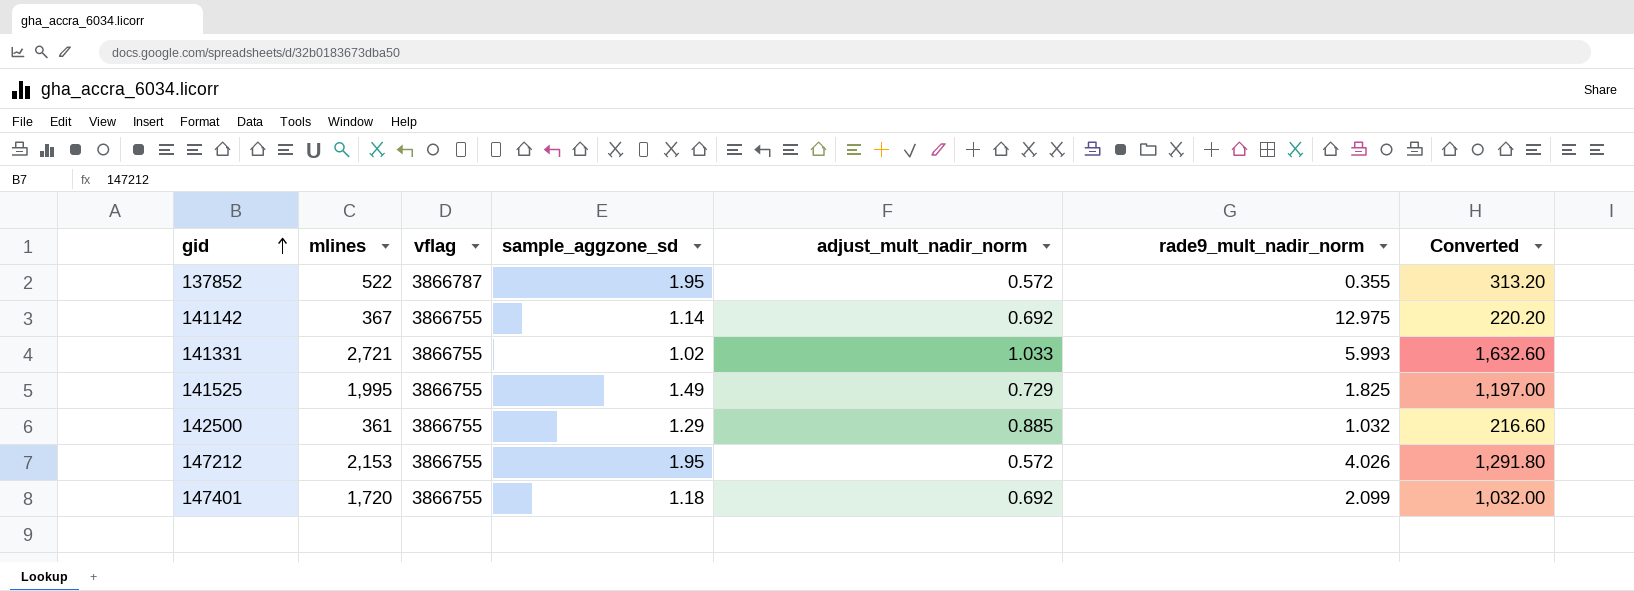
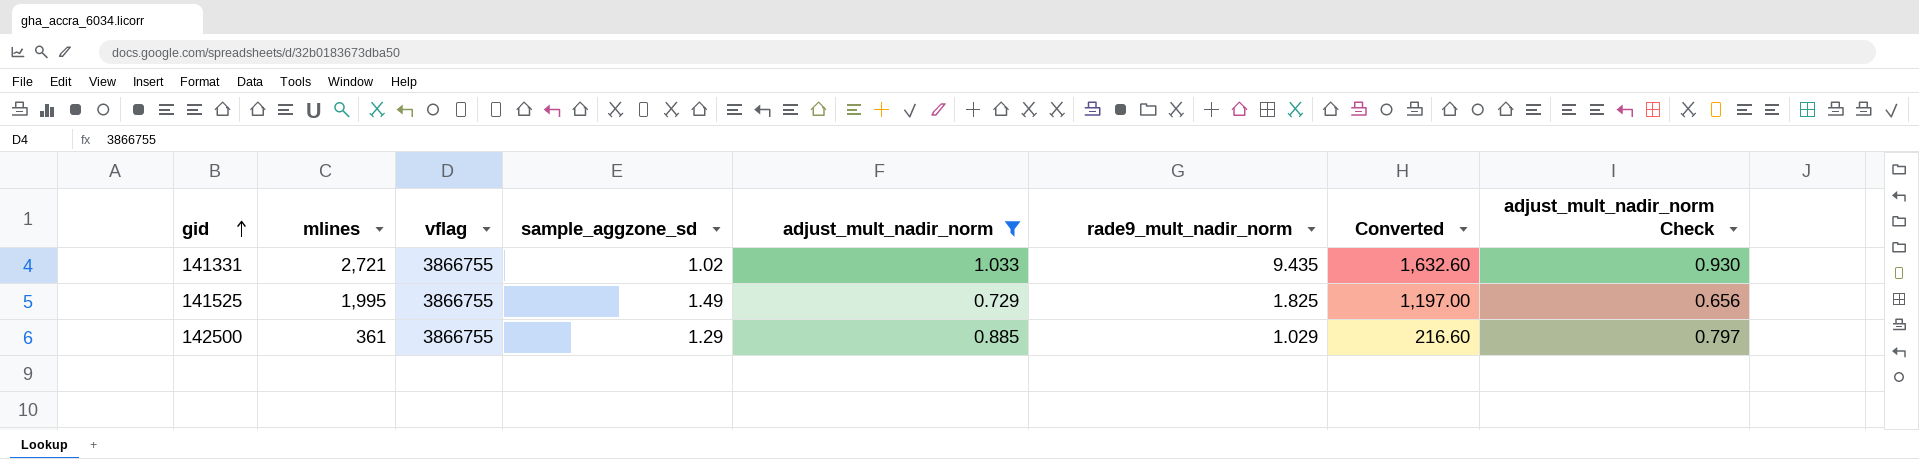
filter: none -> adjust_mult_nadir_norm >= 0.729
column adjust_mult_nadir_norm Check | formula: none -> [adjust_mult_nadir_norm] * 0.9
141331 | rade9_mult_nadir_norm: 5.993 -> 9.435
142500 | rade9_mult_nadir_norm: 1.032 -> 1.029

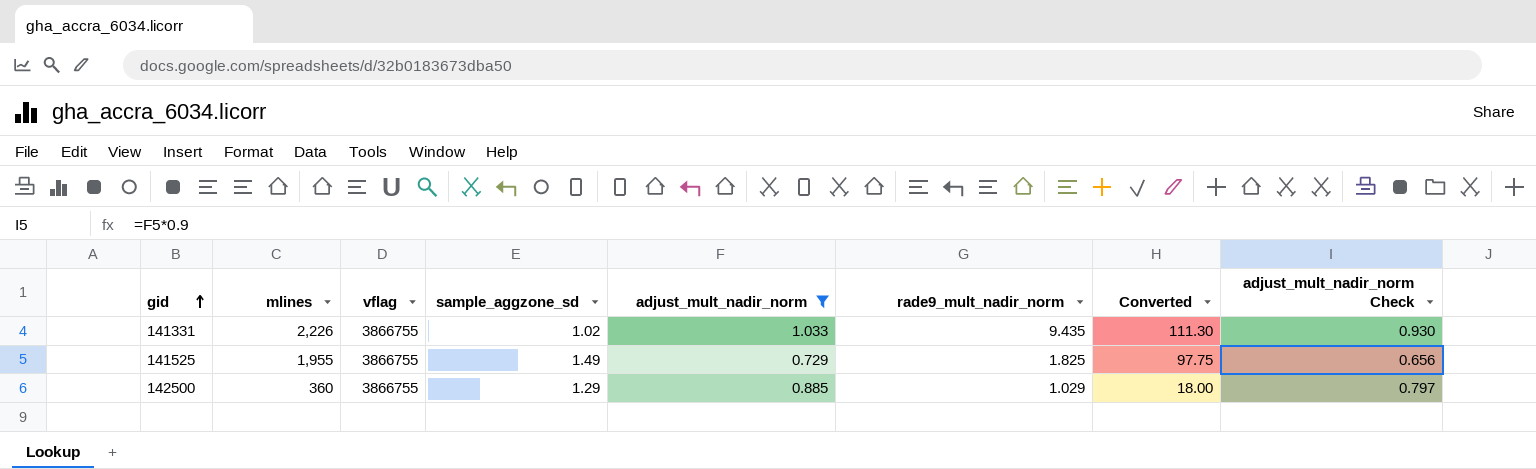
column Converted | formula: [mlines] * 0.6 -> [mlines] * 0.05
141331 | mlines: 2,721 -> 2,226
141525 | mlines: 1,995 -> 1,955
142500 | mlines: 361 -> 360

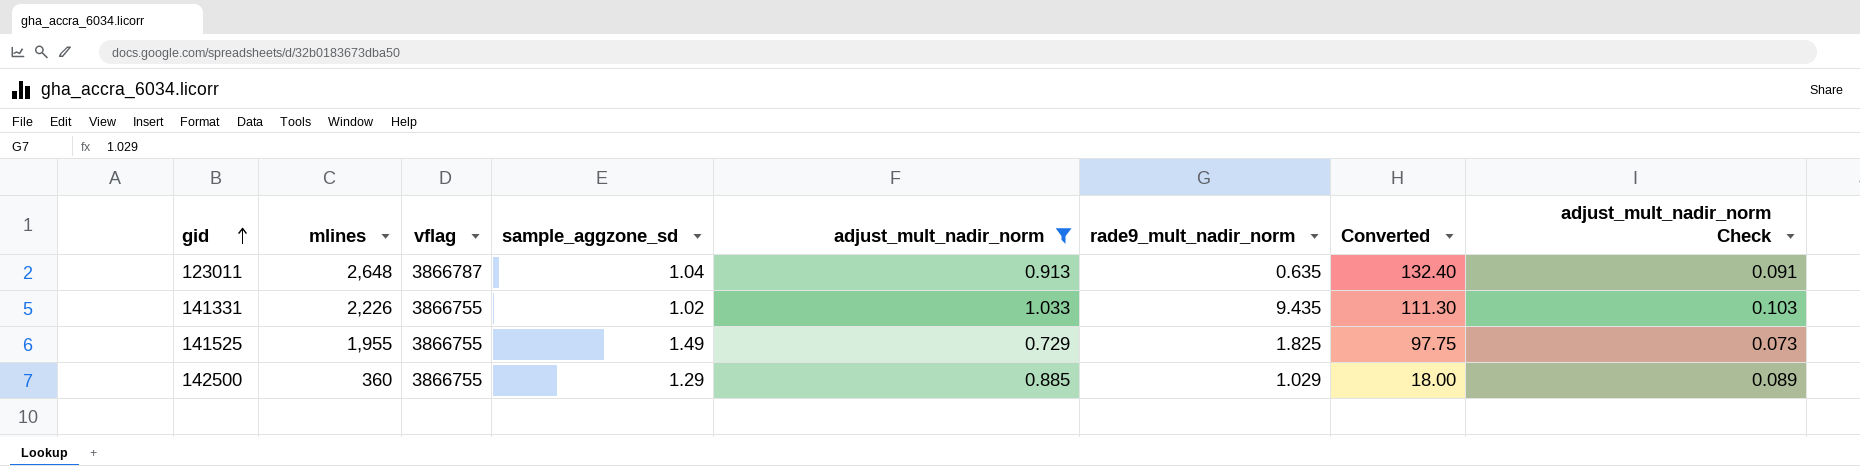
column adjust_mult_nadir_norm Check | formula: [adjust_mult_nadir_norm] * 0.9 -> [adjust_mult_nadir_norm] * 0.1
row 123011: none -> 2,648 | 3866787 | 1.04 | 0.913 | 0.635 | 132.40 | 0.091

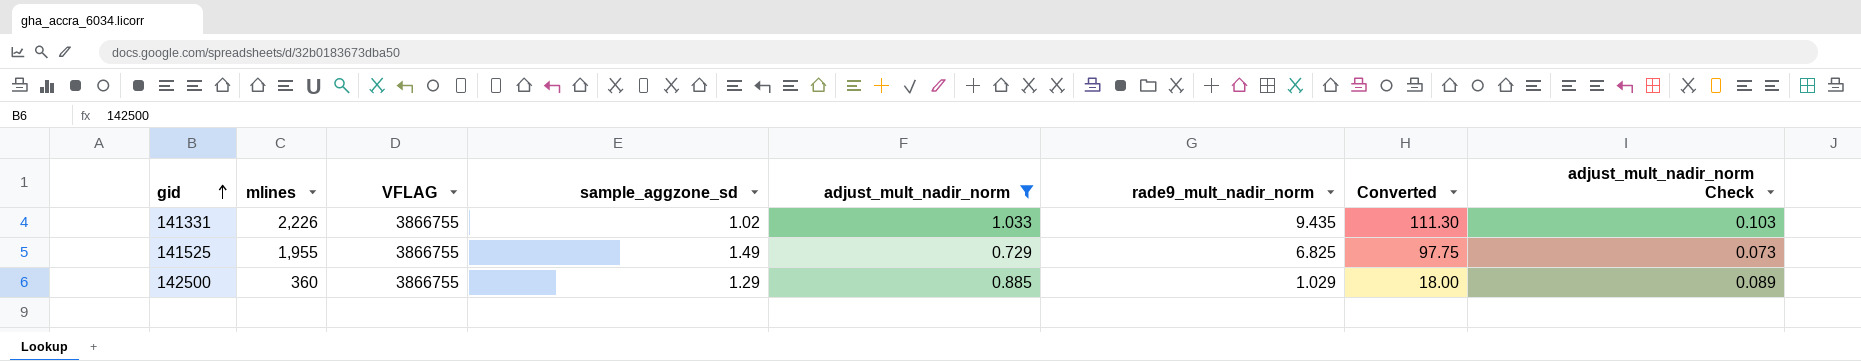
column name: vflag -> VFLAG
row 123011: 2,648 | 3866787 | 1.04 | 0.913 | 0.635 | 132.40 | 0.091 -> none
141525 | rade9_mult_nadir_norm: 1.825 -> 6.825

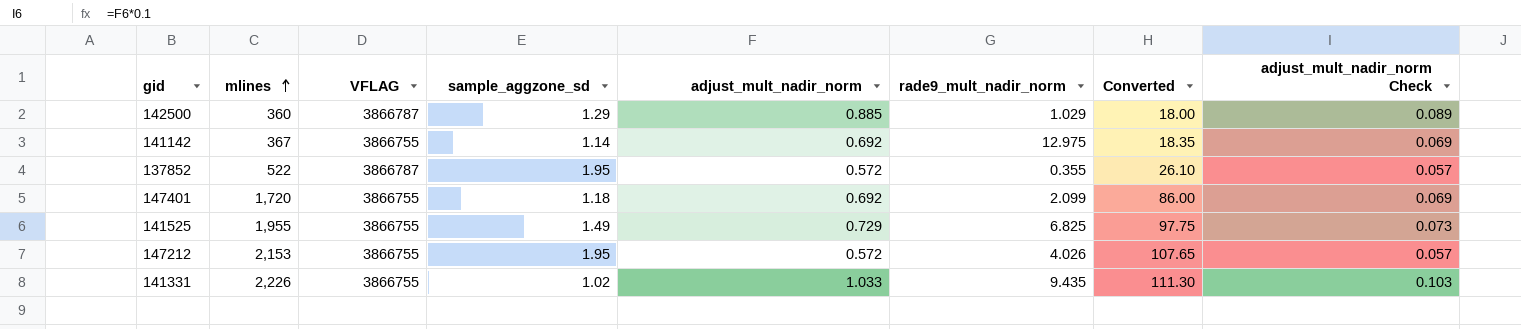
filter: adjust_mult_nadir_norm >= 0.729 -> none
row order: gid ascending -> mlines ascending
142500 | VFLAG: 3866755 -> 3866787

